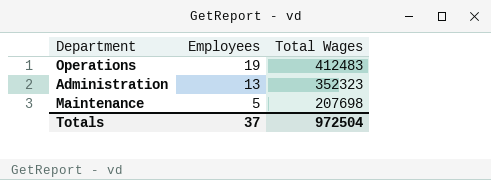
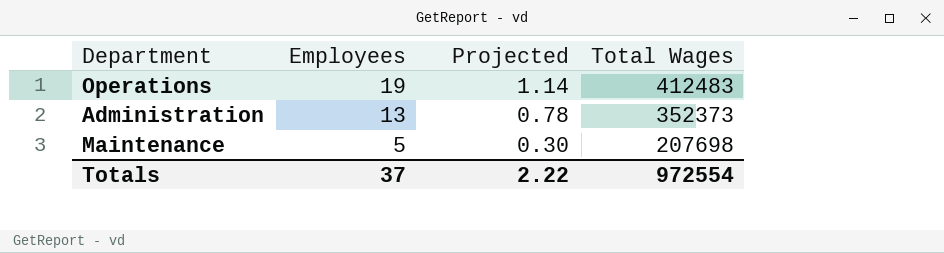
column Projected | formula: none -> [Employees] * 0.06
Administration | Total Wages: 352323 -> 352373
Totals | Total Wages: 972504 -> 972554

